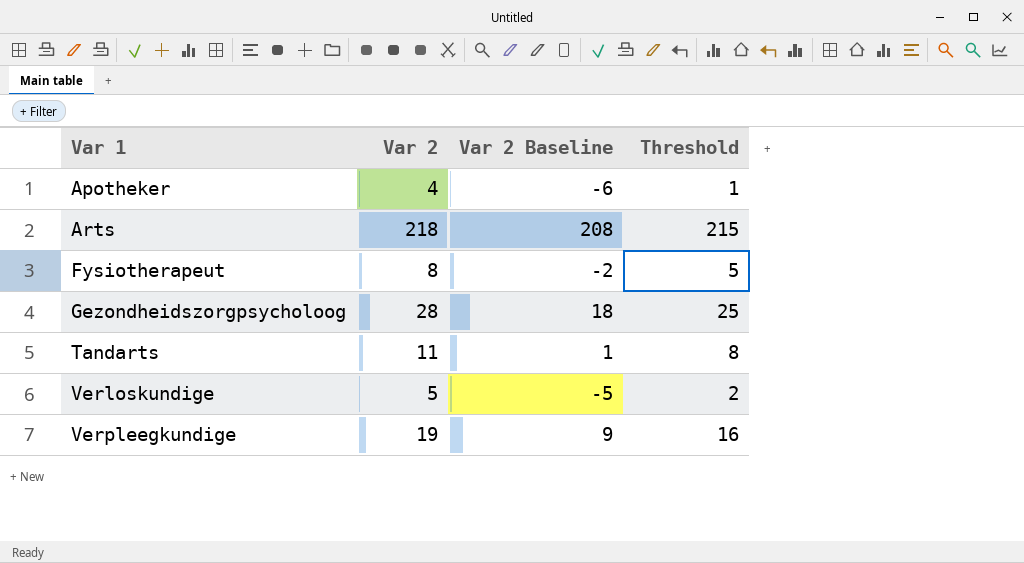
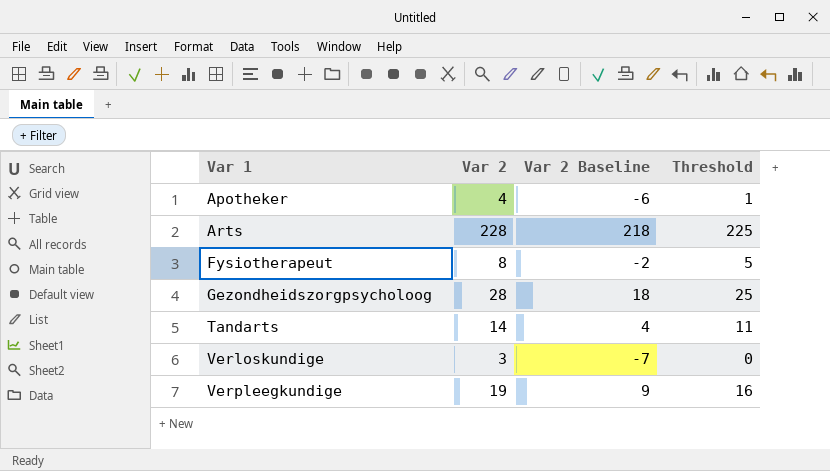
Arts | Var 2: 218 -> 228
Arts | Var 2 Baseline: 208 -> 218
Arts | Threshold: 215 -> 225
Tandarts | Var 2: 11 -> 14
Tandarts | Var 2 Baseline: 1 -> 4
Tandarts | Threshold: 8 -> 11
Verloskundige | Var 2: 5 -> 3
Verloskundige | Var 2 Baseline: -5 -> -7
Verloskundige | Threshold: 2 -> 0

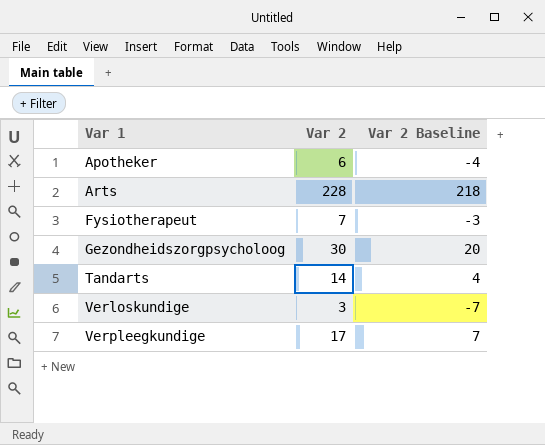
column Threshold | formula: [Var 2] - 3 -> none
Apotheker | Var 2: 4 -> 6
Apotheker | Var 2 Baseline: -6 -> -4
Fysiotherapeut | Var 2: 8 -> 7
Fysiotherapeut | Var 2 Baseline: -2 -> -3
Gezondheidszorgpsycholoog | Var 2: 28 -> 30
Gezondheidszorgpsycholoog | Var 2 Baseline: 18 -> 20
Verpleegkundige | Var 2: 19 -> 17
Verpleegkundige | Var 2 Baseline: 9 -> 7

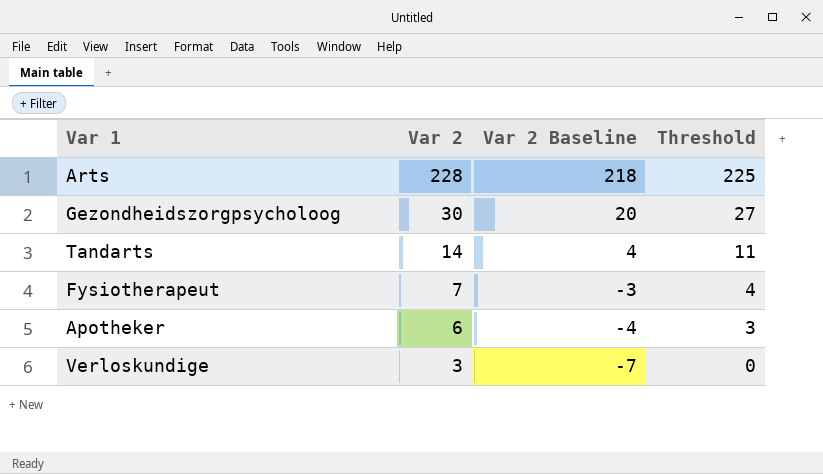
row order: Var 1 ascending -> Var 2 descending
column Threshold | formula: none -> [Var 2] - 3
row Verpleegkundige: 17 | 7 -> none

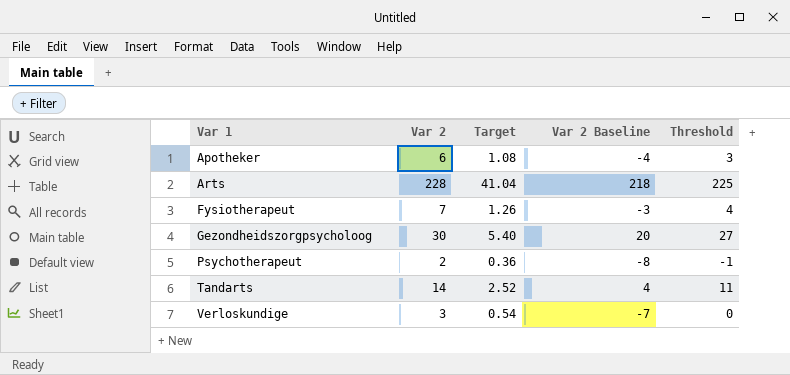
row order: Var 2 descending -> Var 1 ascending
column Target | formula: none -> [Var 2] * 0.18
row Psychotherapeut: none -> 2 | 0.36 | -8 | -1

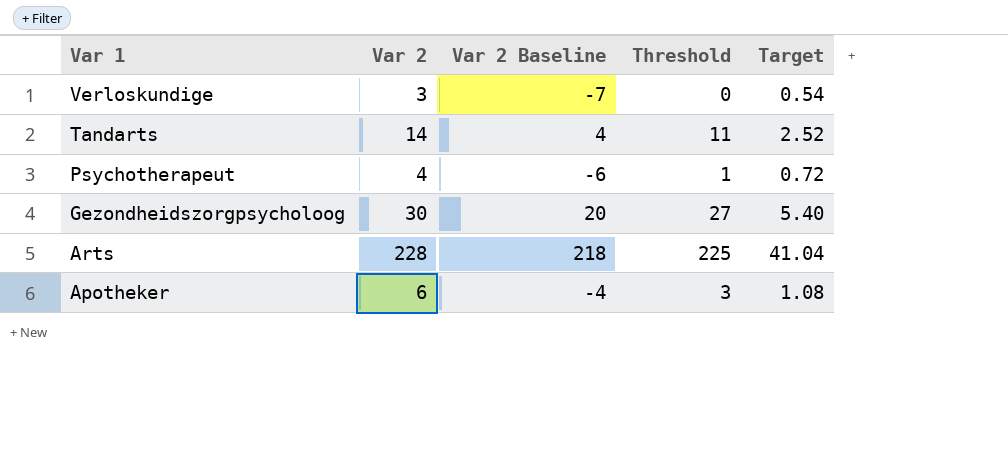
row order: Var 1 ascending -> Var 1 descending
column Target | position: 3 -> 5
row Fysiotherapeut: 7 | 1.26 | -3 | 4 -> none
Psychotherapeut | Var 2: 2 -> 4
Psychotherapeut | Var 2 Baseline: -8 -> -6
Psychotherapeut | Threshold: -1 -> 1
Psychotherapeut | Target: 0.36 -> 0.72

